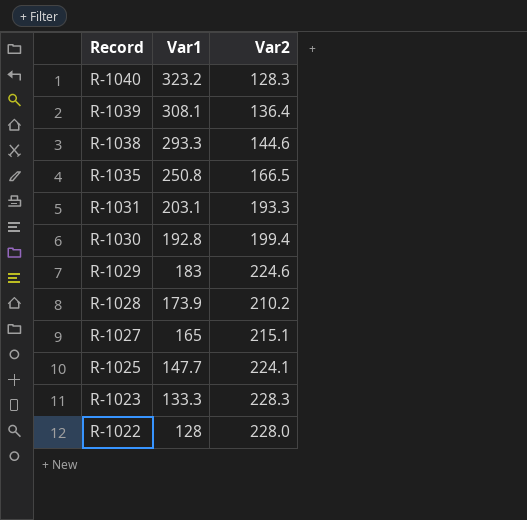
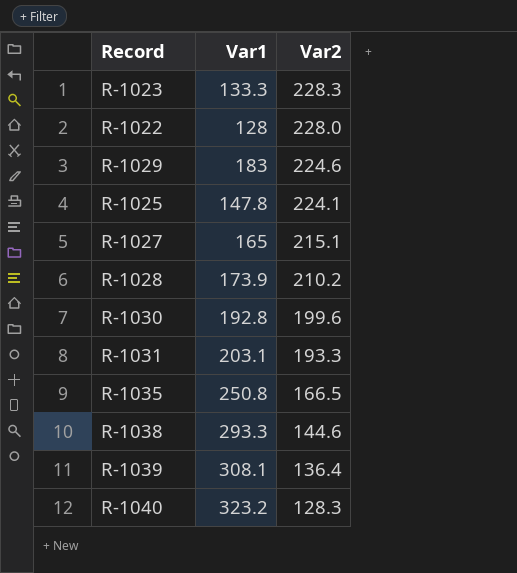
row order: Record descending -> Var2 descending
R-1025 | Var1: 147.7 -> 147.8
R-1030 | Var2: 199.4 -> 199.6

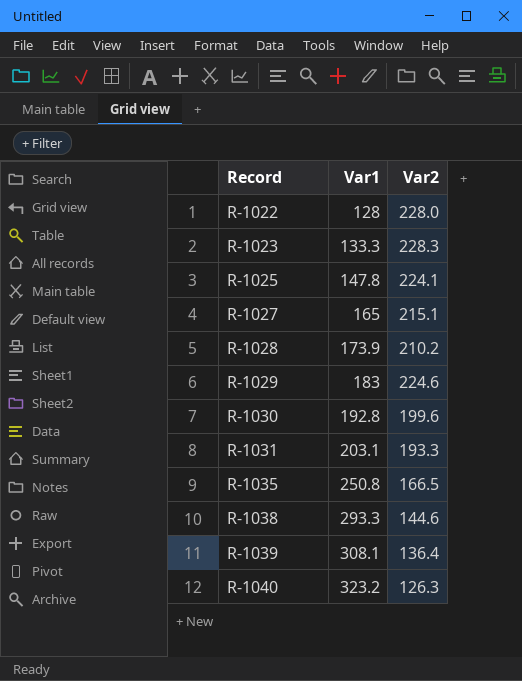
row order: Var2 descending -> Record ascending
R-1040 | Var2: 128.3 -> 126.3

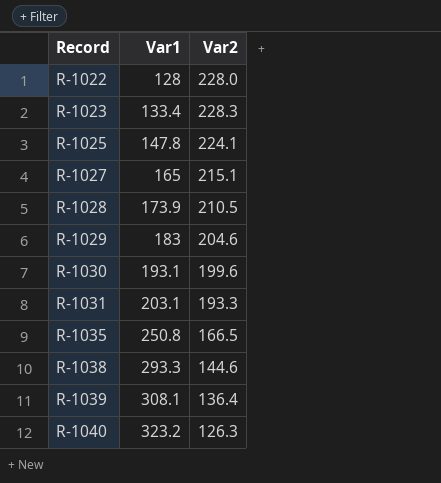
R-1023 | Var1: 133.3 -> 133.4
R-1028 | Var2: 210.2 -> 210.5
R-1029 | Var2: 224.6 -> 204.6
R-1030 | Var1: 192.8 -> 193.1

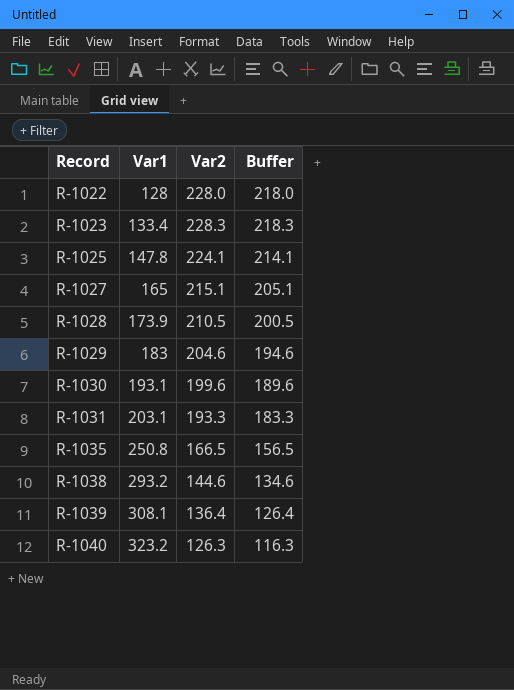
column Buffer | formula: none -> [Var2] - 10
R-1038 | Var1: 293.3 -> 293.2

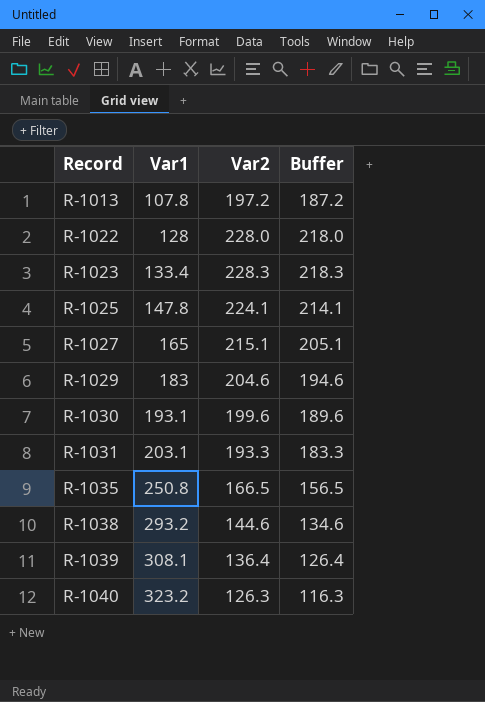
row R-1028: 173.9 | 210.5 | 200.5 -> none
row R-1013: none -> 107.8 | 197.2 | 187.2

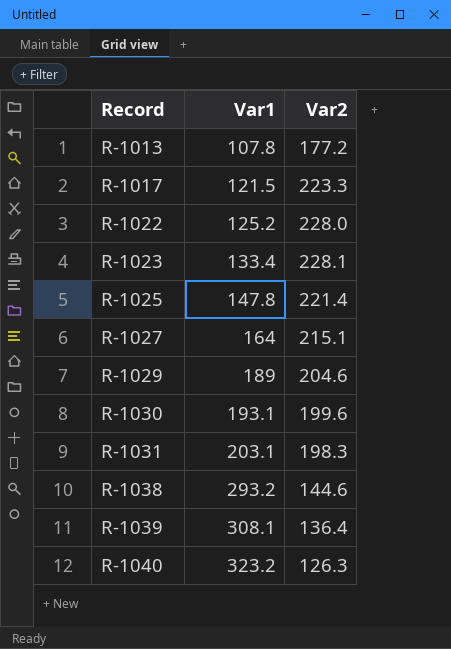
column Buffer | formula: [Var2] - 10 -> none
row R-1035: 250.8 | 166.5 | 156.5 -> none
R-1013 | Var2: 197.2 -> 177.2
row R-1017: none -> 121.5 | 223.3
R-1022 | Var1: 128 -> 125.2
R-1023 | Var2: 228.3 -> 228.1
R-1025 | Var2: 224.1 -> 221.4
R-1027 | Var1: 165 -> 164
R-1029 | Var1: 183 -> 189
R-1031 | Var2: 193.3 -> 198.3

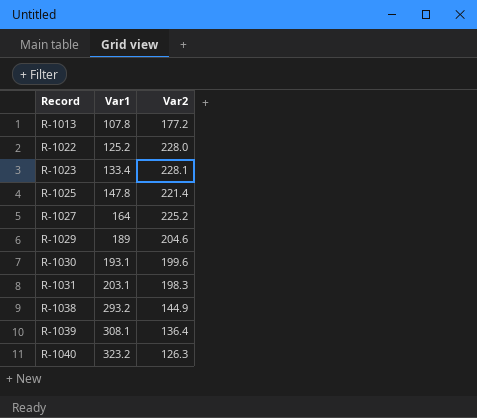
row R-1017: 121.5 | 223.3 -> none
R-1027 | Var2: 215.1 -> 225.2
R-1038 | Var2: 144.6 -> 144.9

